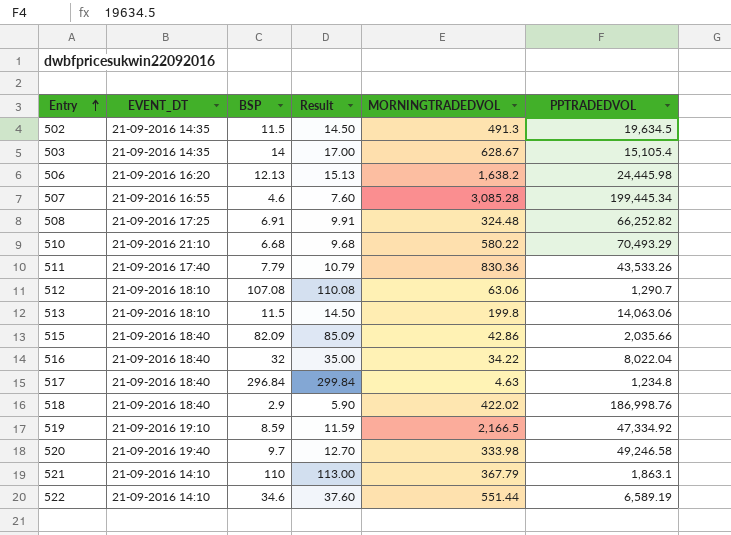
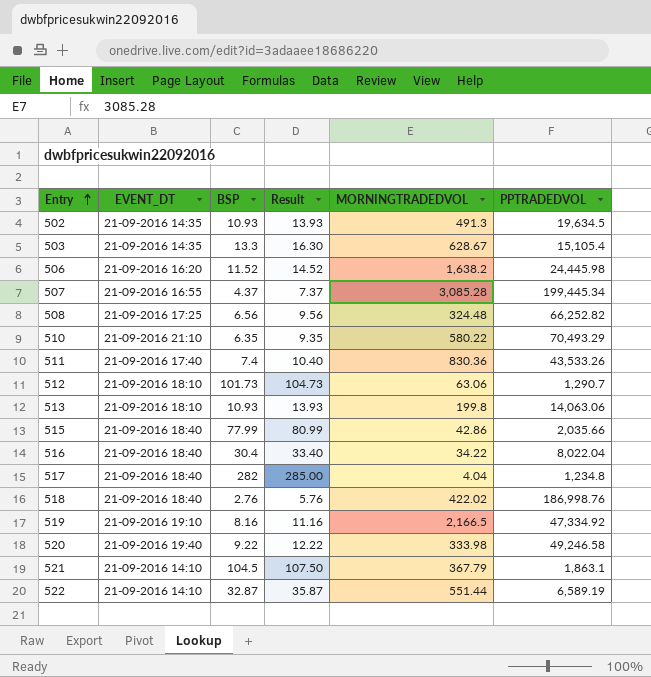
502 | BSP: 11.5 -> 10.93
502 | Result: 14.50 -> 13.93
503 | BSP: 14 -> 13.3
503 | Result: 17.00 -> 16.30
506 | BSP: 12.13 -> 11.52
506 | Result: 15.13 -> 14.52
507 | BSP: 4.6 -> 4.37
507 | Result: 7.60 -> 7.37
508 | BSP: 6.91 -> 6.56
508 | Result: 9.91 -> 9.56
510 | BSP: 6.68 -> 6.35
510 | Result: 9.68 -> 9.35
511 | BSP: 7.79 -> 7.4
511 | Result: 10.79 -> 10.40
512 | BSP: 107.08 -> 101.73
512 | Result: 110.08 -> 104.73
513 | BSP: 11.5 -> 10.93
513 | Result: 14.50 -> 13.93
515 | BSP: 82.09 -> 77.99
515 | Result: 85.09 -> 80.99
516 | BSP: 32 -> 30.4
516 | Result: 35.00 -> 33.40
517 | BSP: 296.84 -> 282
517 | Result: 299.84 -> 285.00
517 | MORNINGTRADEDVOL: 4.63 -> 4.04
518 | BSP: 2.9 -> 2.76
518 | Result: 5.90 -> 5.76
519 | BSP: 8.59 -> 8.16
519 | Result: 11.59 -> 11.16
520 | BSP: 9.7 -> 9.22
520 | Result: 12.70 -> 12.22
521 | BSP: 110 -> 104.5
521 | Result: 113.00 -> 107.50
522 | BSP: 34.6 -> 32.87
522 | Result: 37.60 -> 35.87

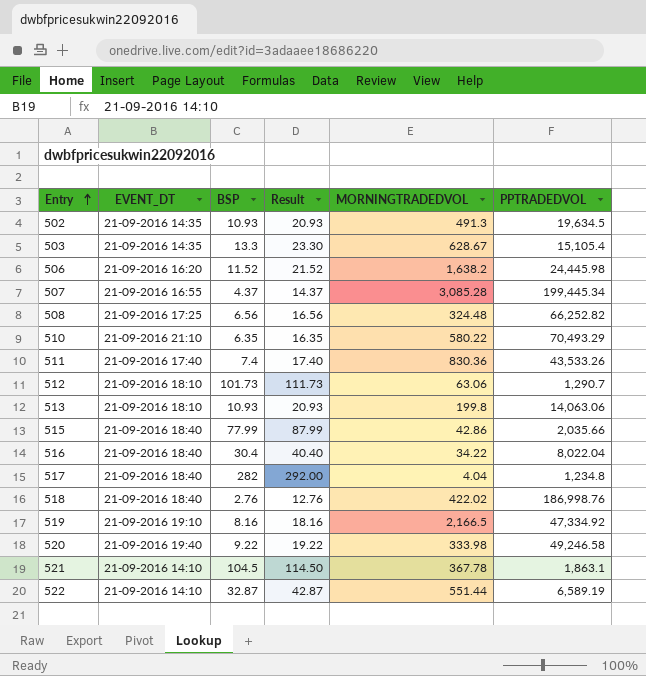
column Result | formula: [BSP] + 3 -> [BSP] + 10
521 | MORNINGTRADEDVOL: 367.79 -> 367.78

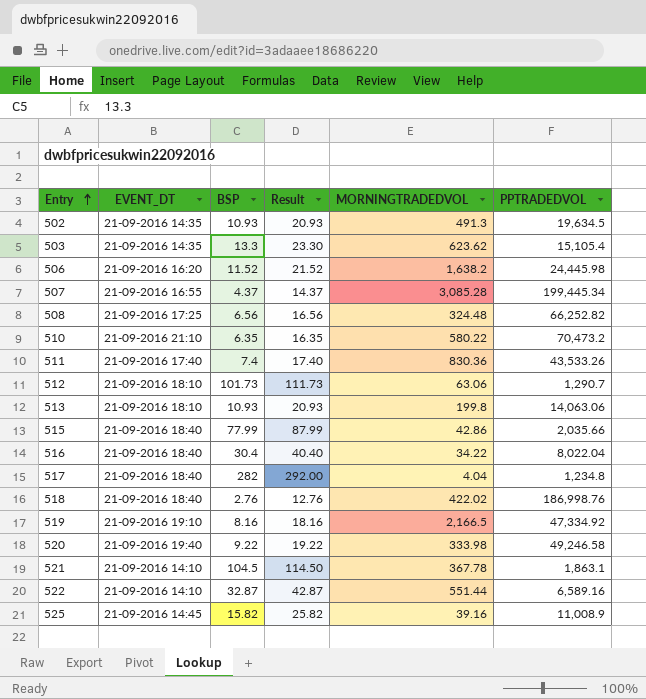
503 | MORNINGTRADEDVOL: 628.67 -> 623.62
510 | PPTRADEDVOL: 70,493.29 -> 70,473.2
522 | PPTRADEDVOL: 6,589.19 -> 6,589.16
row 525: none -> 21-09-2016 14:45 | 15.82 | 25.82 | 39.16 | 11,008.9

